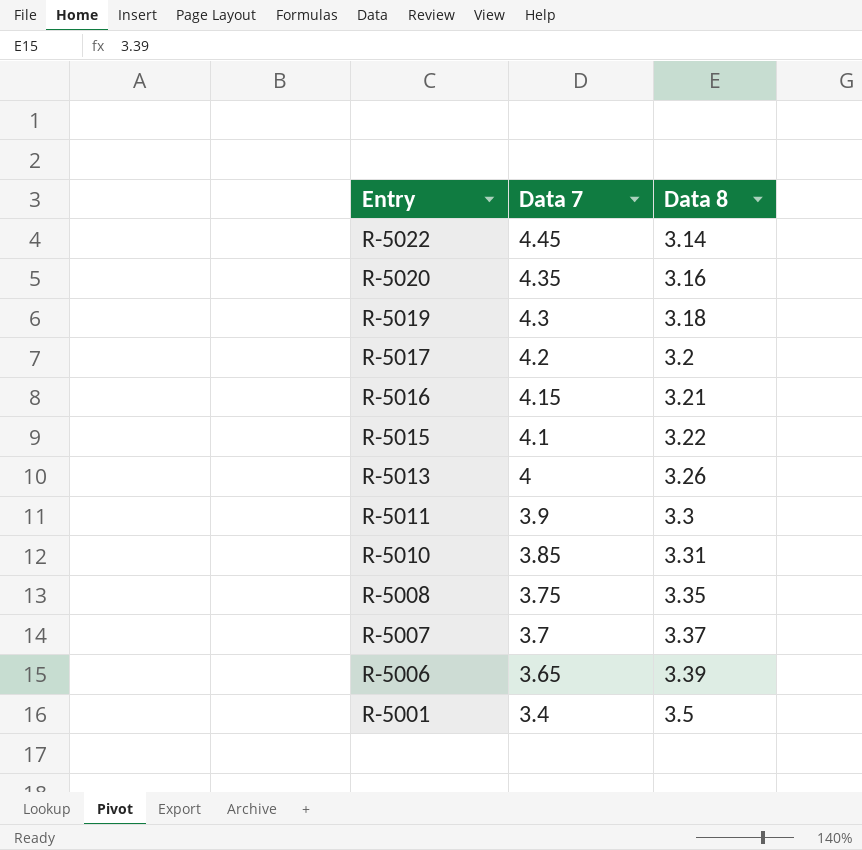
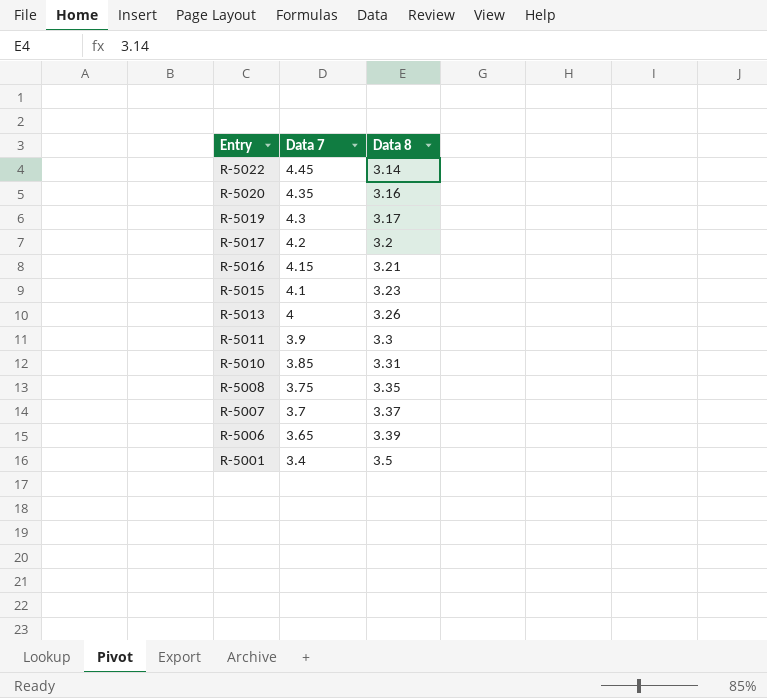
R-5019 | Data 8: 3.18 -> 3.17
R-5015 | Data 8: 3.22 -> 3.23

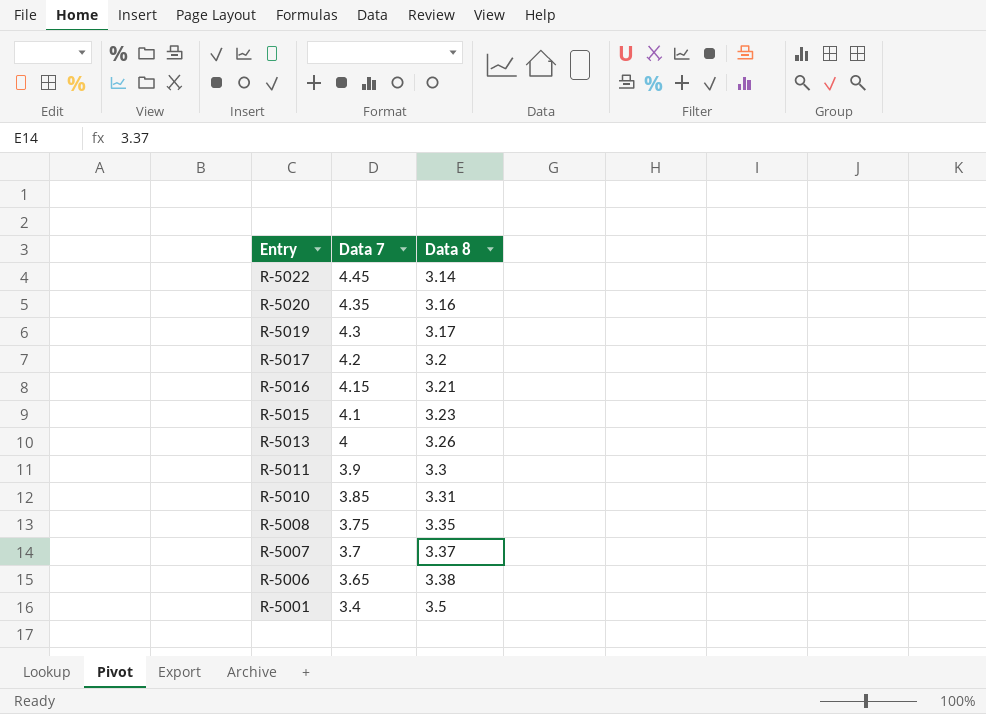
R-5006 | Data 8: 3.39 -> 3.38

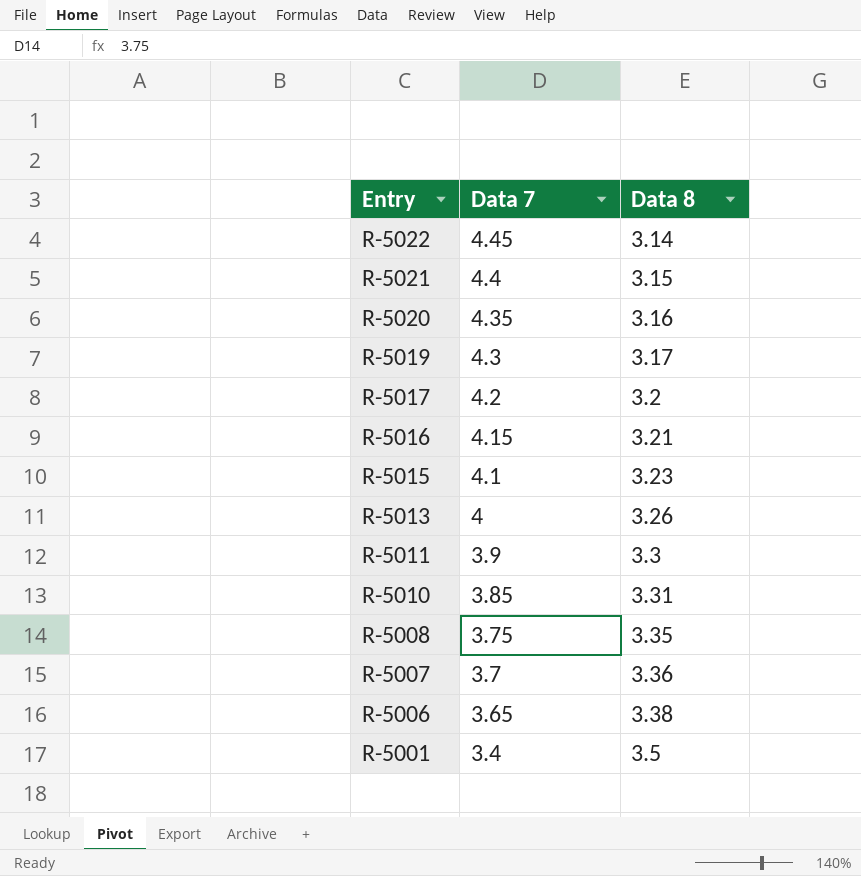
row R-5021: none -> 4.4 | 3.15
R-5007 | Data 8: 3.37 -> 3.36

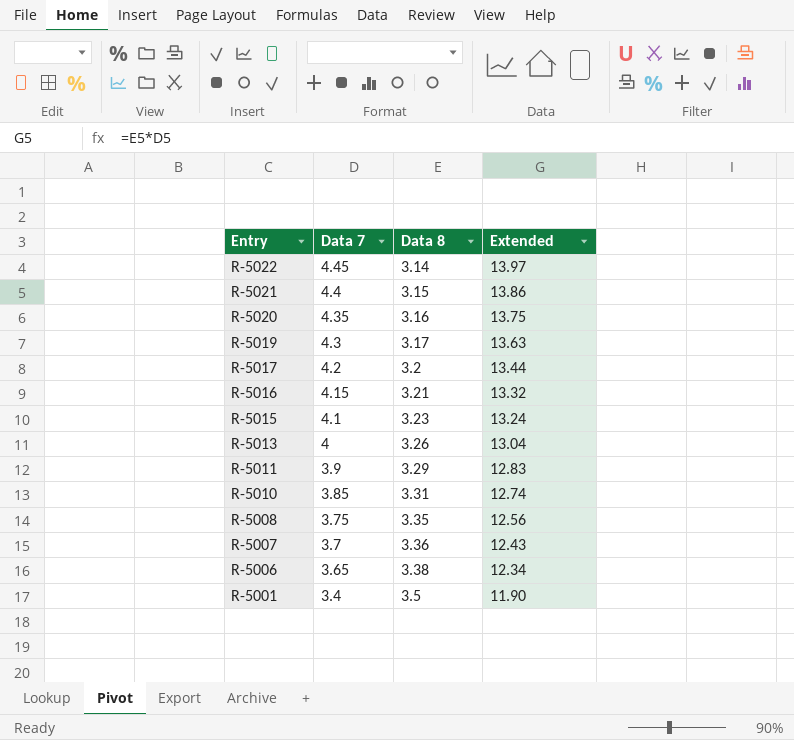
column Extended | formula: none -> [Data 7] * [Data 8]
R-5011 | Data 8: 3.3 -> 3.29

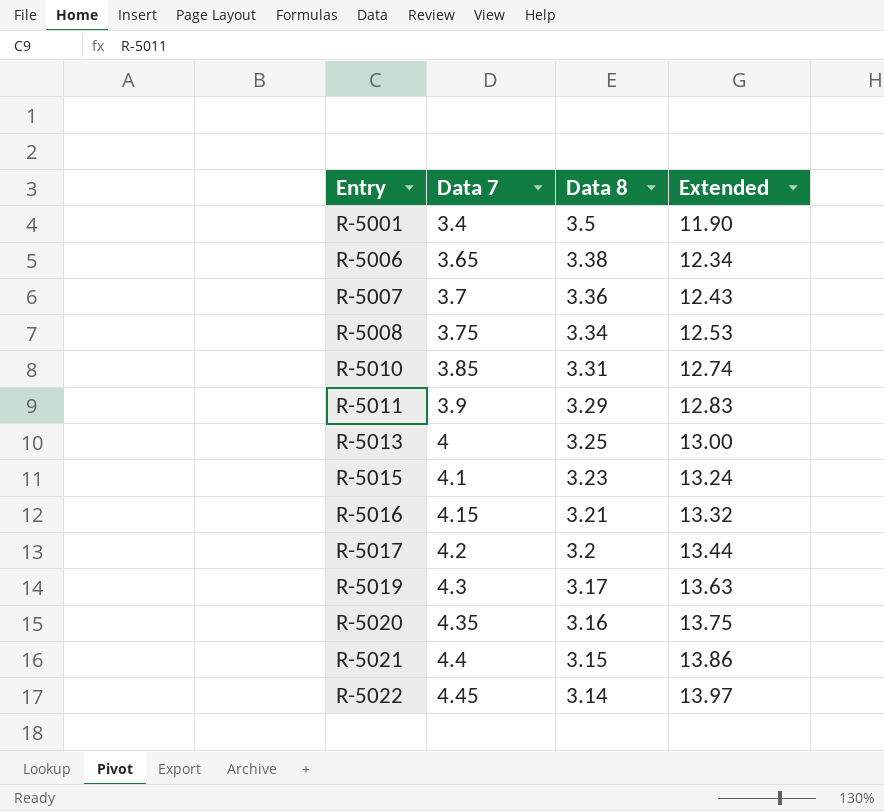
row order: Entry descending -> Entry ascending
R-5008 | Data 8: 3.35 -> 3.34
R-5008 | Extended: 12.56 -> 12.53
R-5013 | Data 8: 3.26 -> 3.25
R-5013 | Extended: 13.04 -> 13.00

